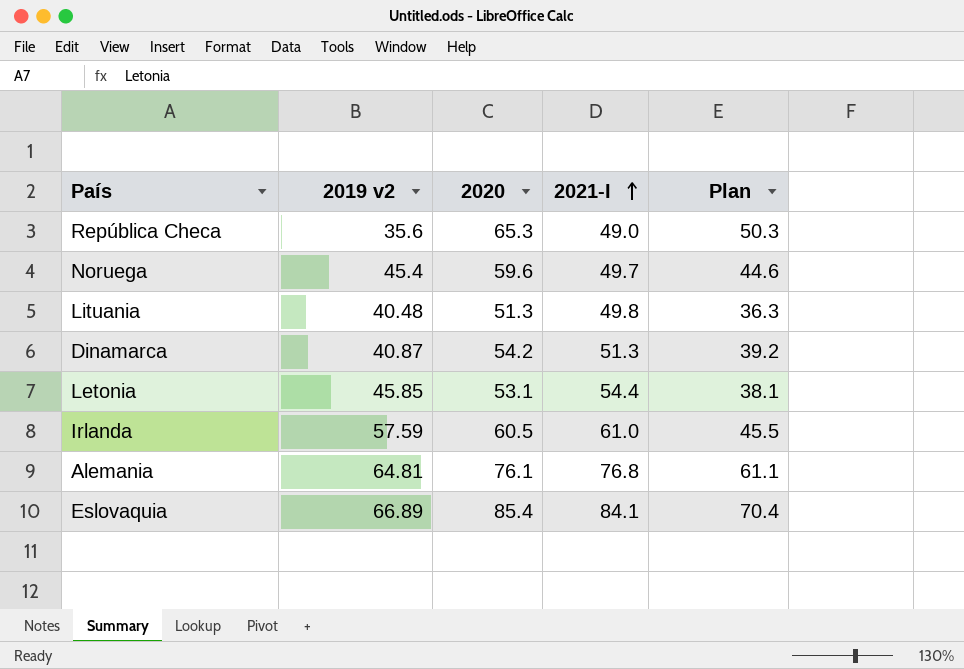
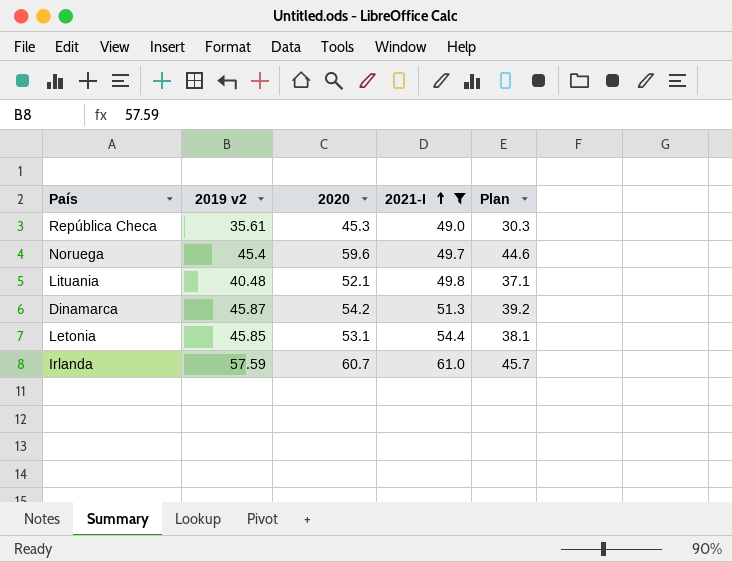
filter: none -> 2021-I <= 61.0
República Checa | 2019 v2: 35.6 -> 35.61
República Checa | 2020: 65.3 -> 45.3
República Checa | Plan: 50.3 -> 30.3
Lituania | 2020: 51.3 -> 52.1
Lituania | Plan: 36.3 -> 37.1
Dinamarca | 2019 v2: 40.87 -> 45.87
Irlanda | 2020: 60.5 -> 60.7
Irlanda | Plan: 45.5 -> 45.7

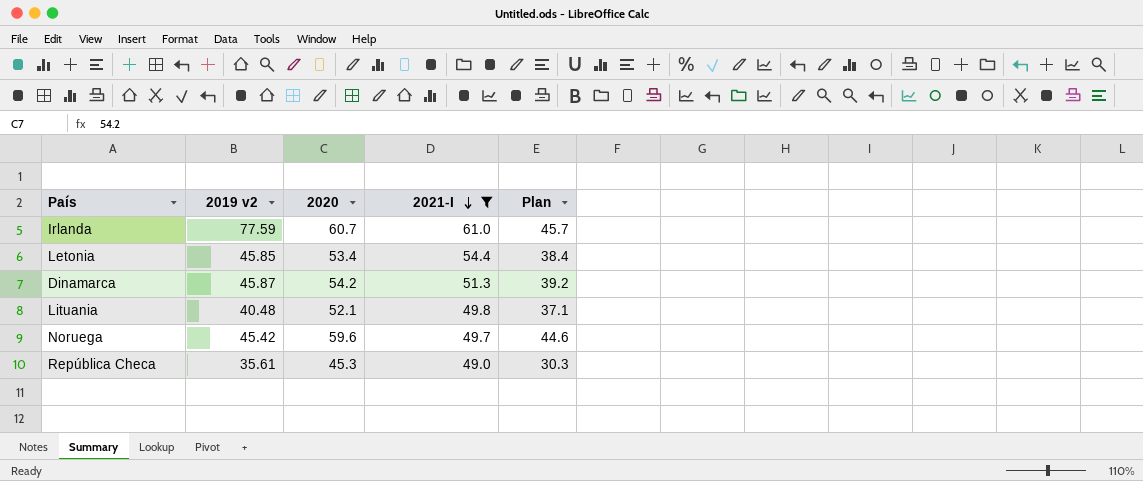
row order: 2021-I ascending -> 2021-I descending
Irlanda | 2019 v2: 57.59 -> 77.59
Letonia | 2020: 53.1 -> 53.4
Letonia | Plan: 38.1 -> 38.4
Noruega | 2019 v2: 45.4 -> 45.42

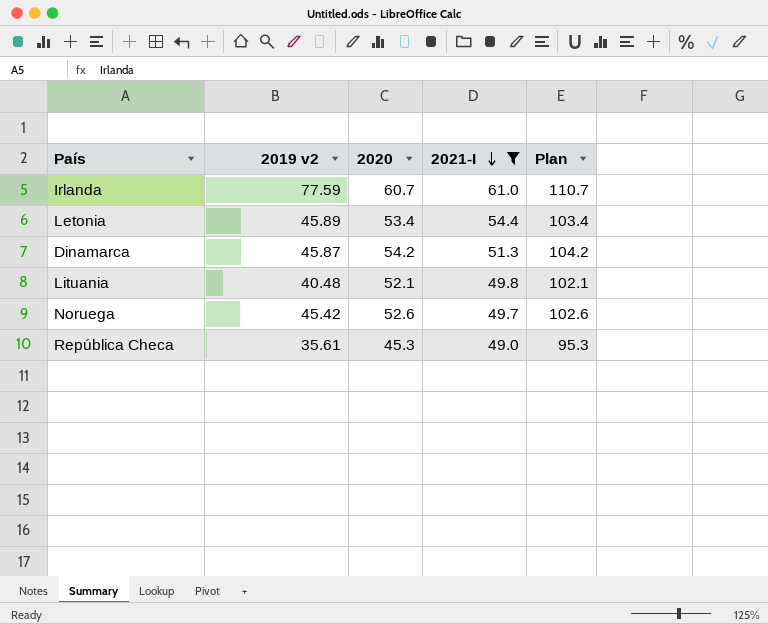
column Plan | formula: [2020] - 15 -> [2020] + 50
Letonia | 2019 v2: 45.85 -> 45.89
Noruega | 2020: 59.6 -> 52.6

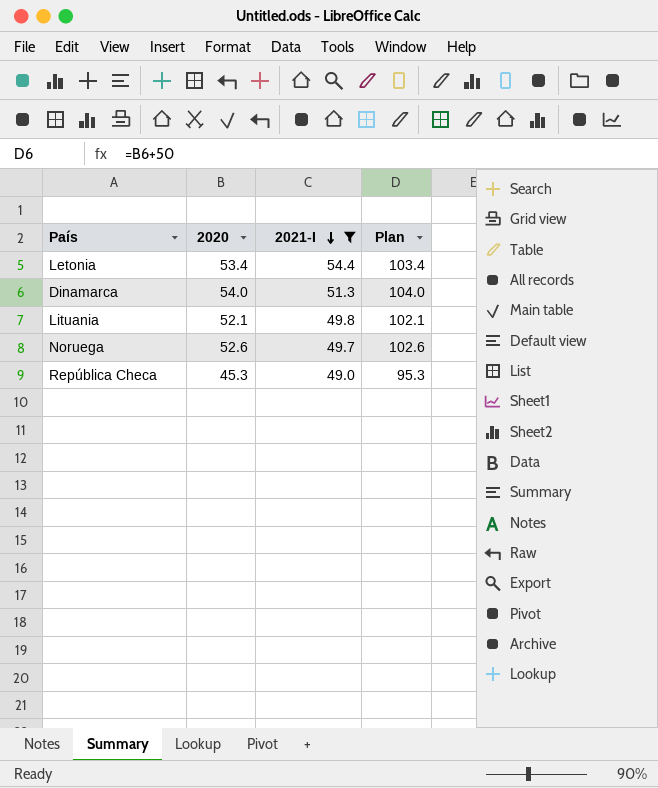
column 2019 v2 | position: 2 -> none
row Irlanda: 77.59 | 60.7 | 61.0 | 110.7 -> none
Dinamarca | 2020: 54.2 -> 54.0
Dinamarca | Plan: 104.2 -> 104.0

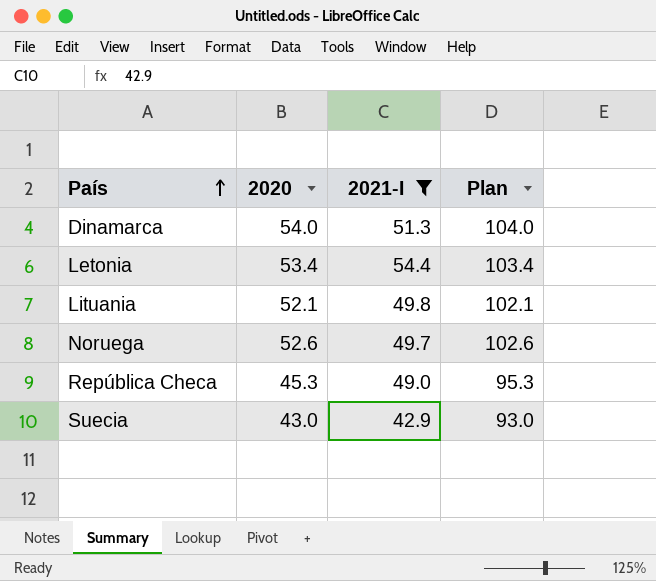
row order: 2021-I descending -> País ascending
row Suecia: none -> 43.0 | 42.9 | 93.0

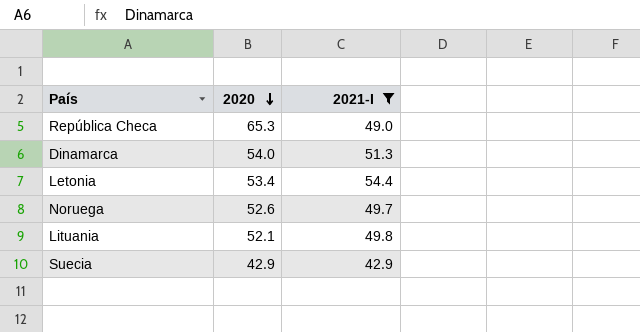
row order: País ascending -> 2020 descending
column Plan | formula: [2020] + 50 -> none
República Checa | 2020: 45.3 -> 65.3
Suecia | 2020: 43.0 -> 42.9

